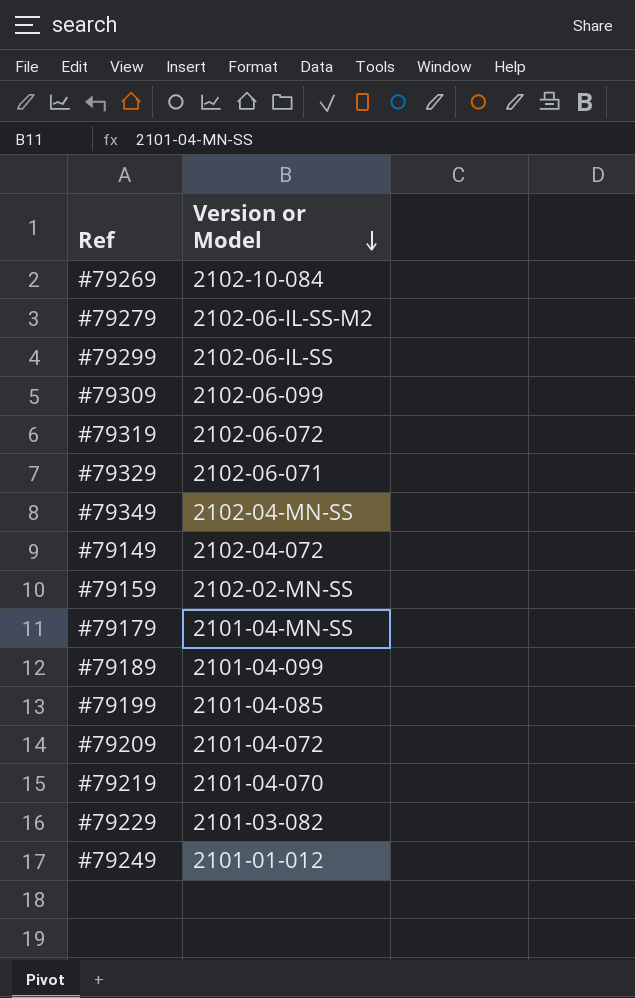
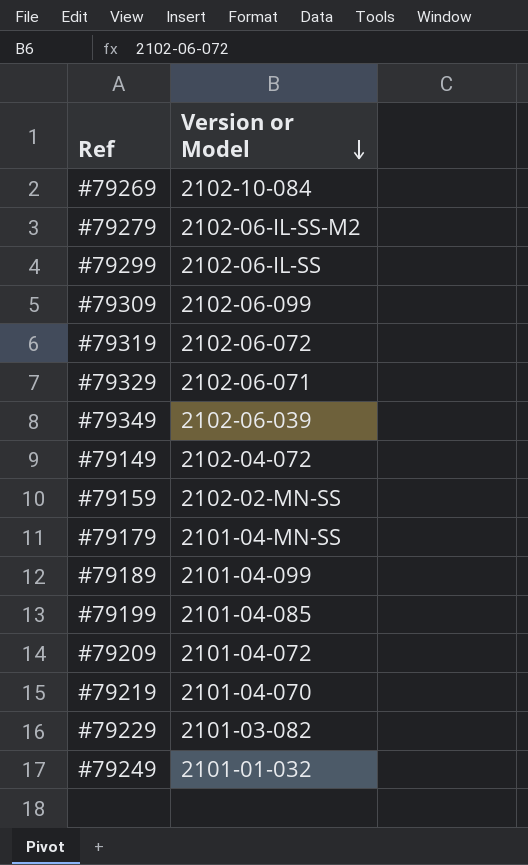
#79349 | Version or Model: 2102-04-MN-SS -> 2102-06-039
#79249 | Version or Model: 2101-01-012 -> 2101-01-032

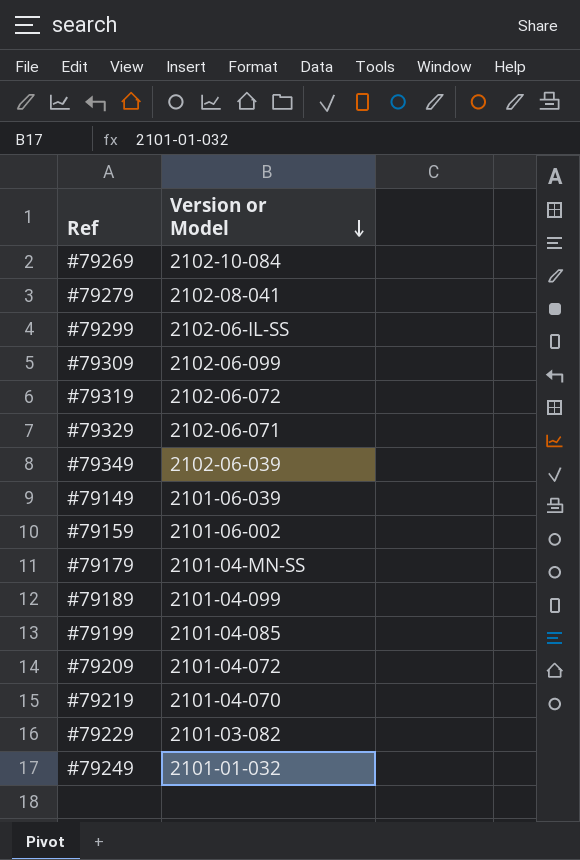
#79279 | Version or Model: 2102-06-IL-SS-M2 -> 2102-08-041
#79149 | Version or Model: 2102-04-072 -> 2101-06-039
#79159 | Version or Model: 2102-02-MN-SS -> 2101-06-002

